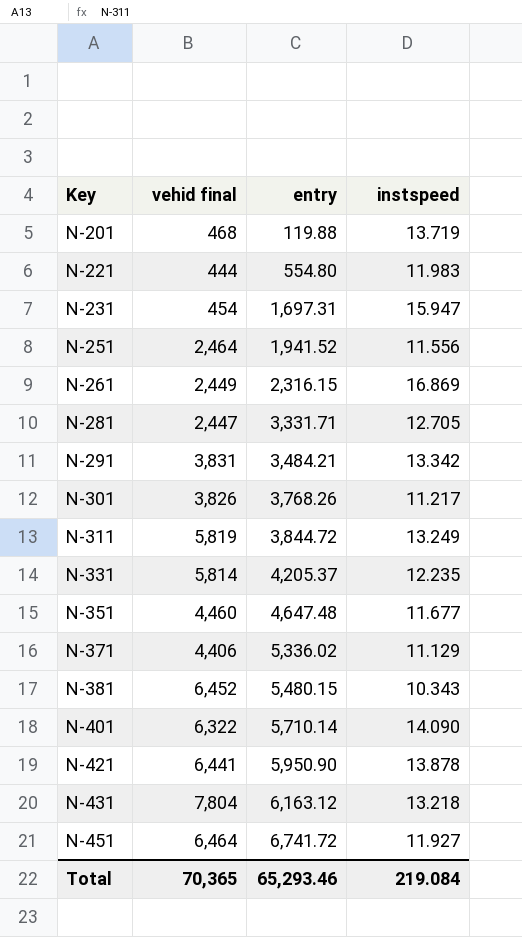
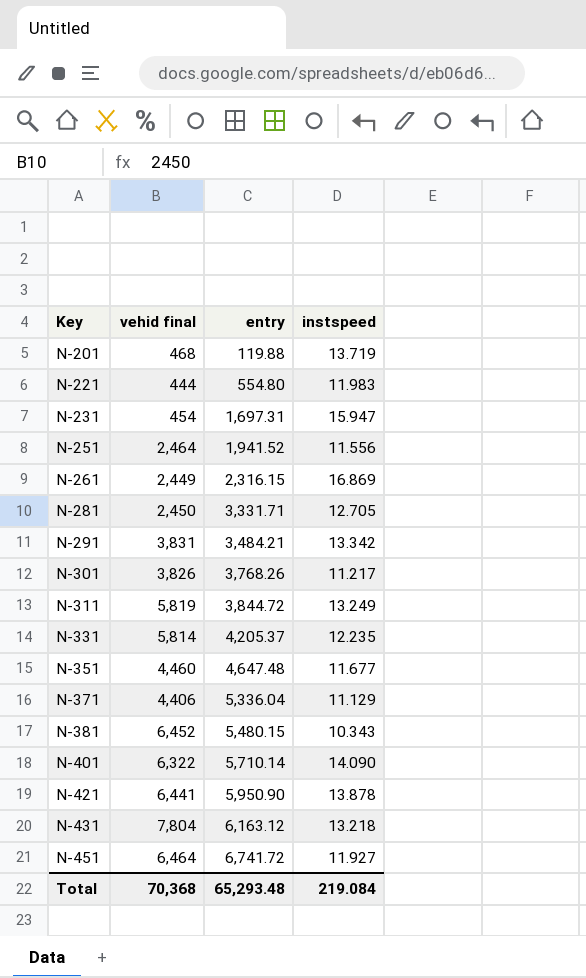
N-281 | vehid final: 2,447 -> 2,450
N-371 | entry: 5,336.02 -> 5,336.04
Total | vehid final: 70,365 -> 70,368
Total | entry: 65,293.46 -> 65,293.48

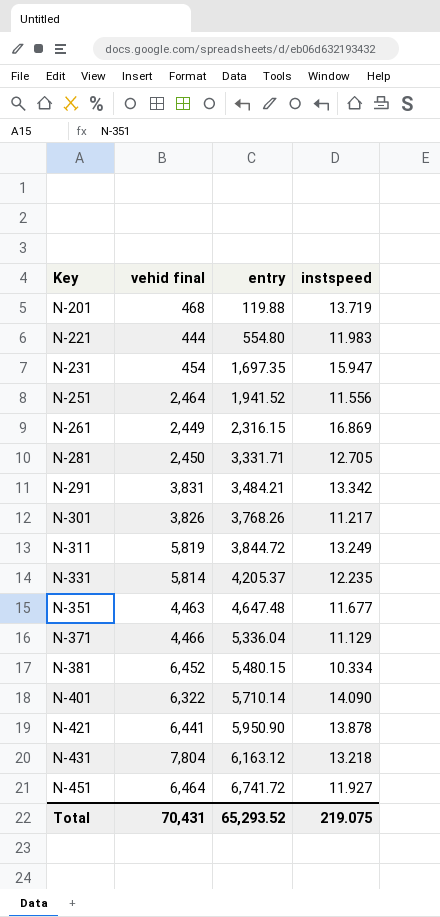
N-231 | entry: 1,697.31 -> 1,697.35
N-351 | vehid final: 4,460 -> 4,463
N-371 | vehid final: 4,406 -> 4,466
N-381 | instspeed: 10.343 -> 10.334
Total | vehid final: 70,368 -> 70,431
Total | entry: 65,293.48 -> 65,293.52
Total | instspeed: 219.084 -> 219.075

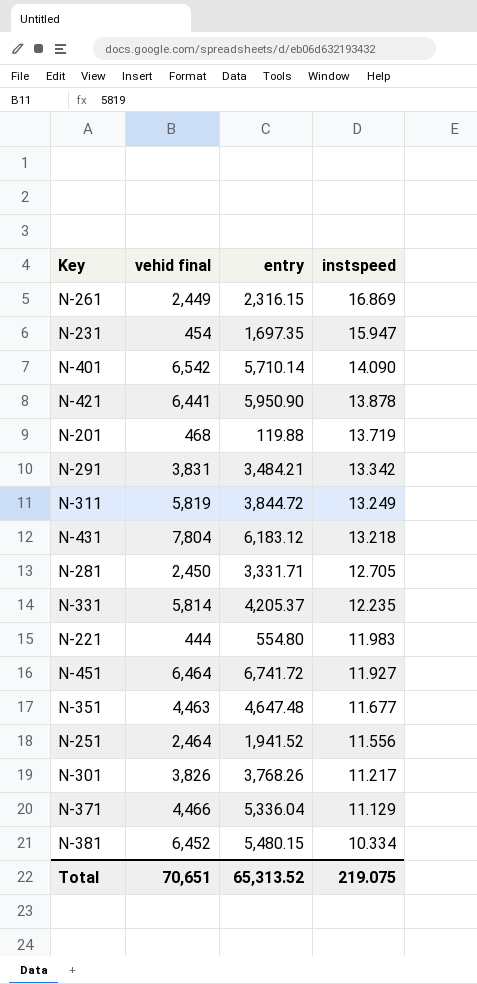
row order: Key ascending -> instspeed descending
N-401 | vehid final: 6,322 -> 6,542
N-431 | entry: 6,163.12 -> 6,183.12
Total | vehid final: 70,431 -> 70,651
Total | entry: 65,293.52 -> 65,313.52

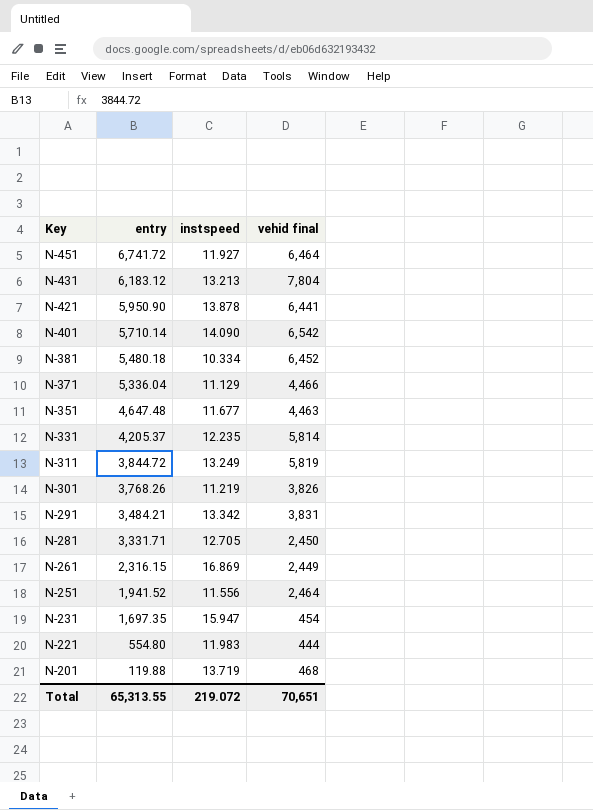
row order: instspeed descending -> Key descending
column vehid final | position: 2 -> 4
N-431 | instspeed: 13.218 -> 13.213
N-381 | entry: 5,480.15 -> 5,480.18
N-301 | instspeed: 11.217 -> 11.219
Total | entry: 65,313.52 -> 65,313.55
Total | instspeed: 219.075 -> 219.072

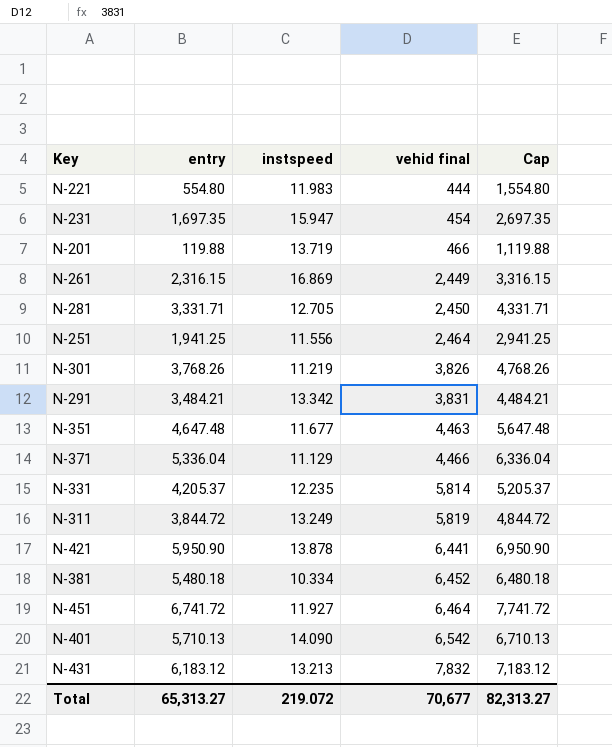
row order: Key descending -> vehid final ascending
column Cap | formula: none -> [entry] + 1000
N-201 | vehid final: 468 -> 466
N-251 | entry: 1,941.52 -> 1,941.25
N-401 | entry: 5,710.14 -> 5,710.13
N-431 | vehid final: 7,804 -> 7,832
Total | entry: 65,313.55 -> 65,313.27
Total | vehid final: 70,651 -> 70,677

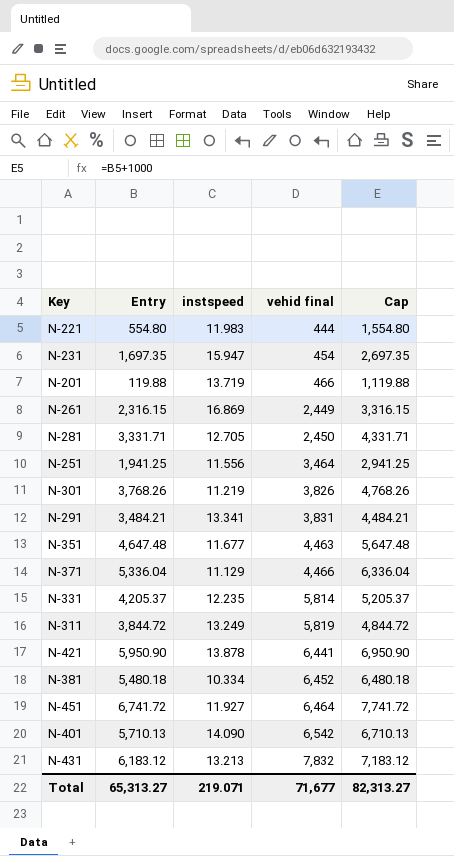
column name: entry -> Entry
N-251 | vehid final: 2,464 -> 3,464
N-291 | instspeed: 13.342 -> 13.341
Total | instspeed: 219.072 -> 219.071
Total | vehid final: 70,677 -> 71,677

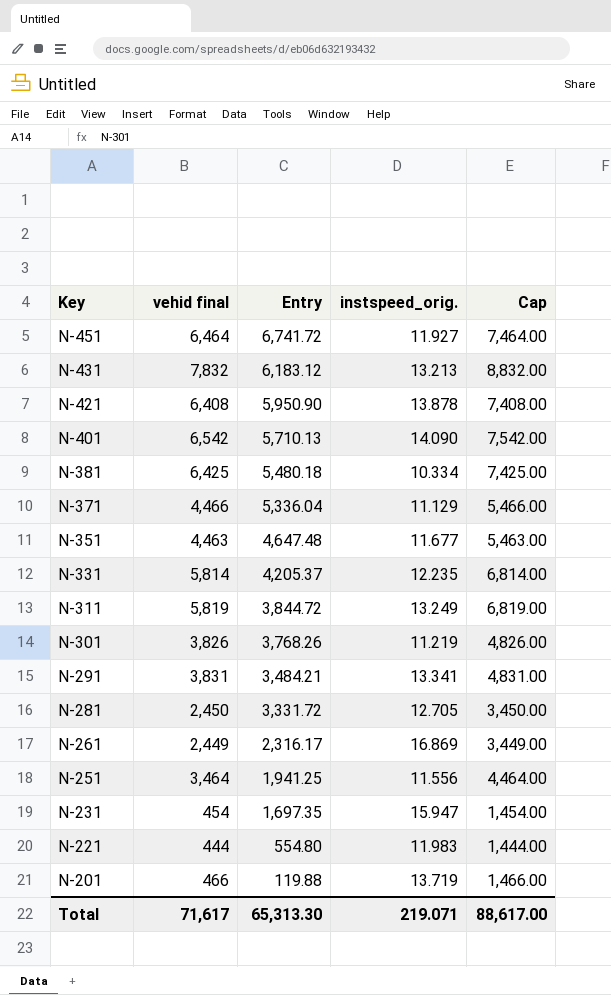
row order: vehid final ascending -> Key descending
column vehid final | position: 4 -> 2
column name: instspeed -> instspeed_orig.
column Cap | formula: [Entry] + 1000 -> [vehid final] + 1000
N-421 | vehid final: 6,441 -> 6,408
N-381 | vehid final: 6,452 -> 6,425
N-281 | Entry: 3,331.71 -> 3,331.72
N-261 | Entry: 2,316.15 -> 2,316.17
Total | vehid final: 71,677 -> 71,617
Total | Entry: 65,313.27 -> 65,313.30
Total | Cap: 82,313.27 -> 88,617.00

